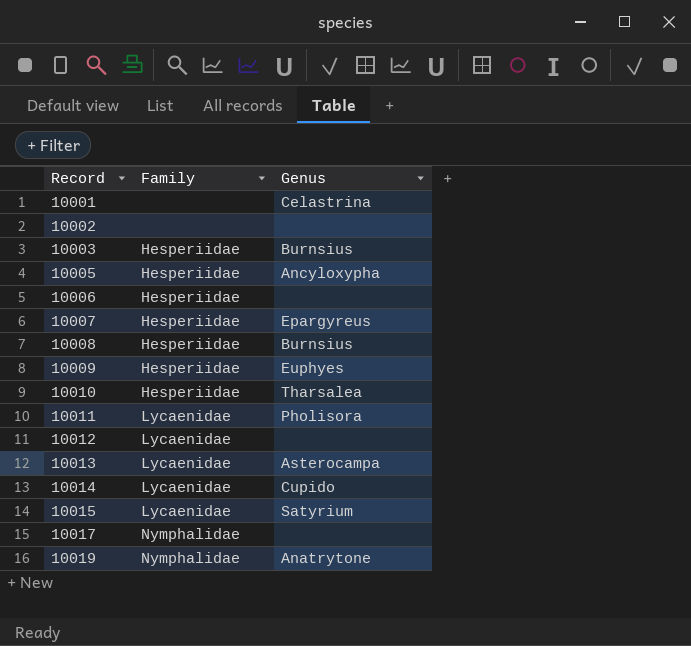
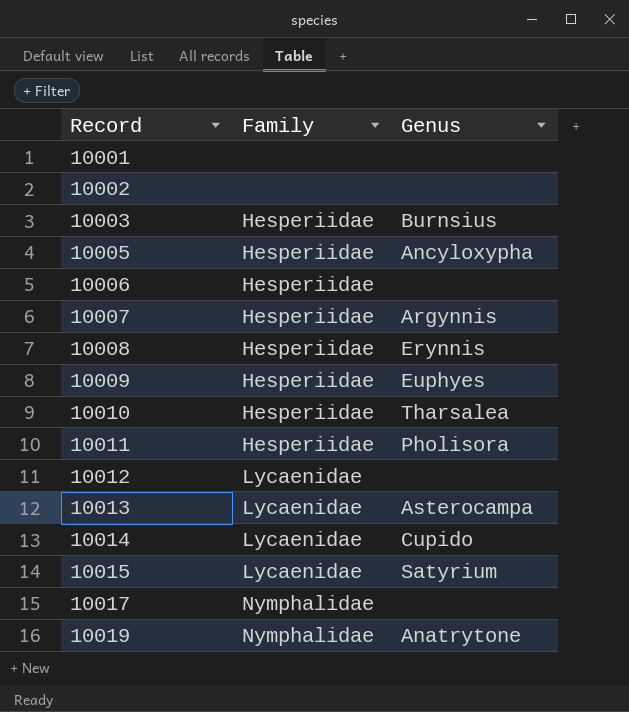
10001 | Genus: Celastrina -> none
10007 | Genus: Epargyreus -> Argynnis
10008 | Genus: Burnsius -> Erynnis
10011 | Family: Lycaenidae -> Hesperiidae

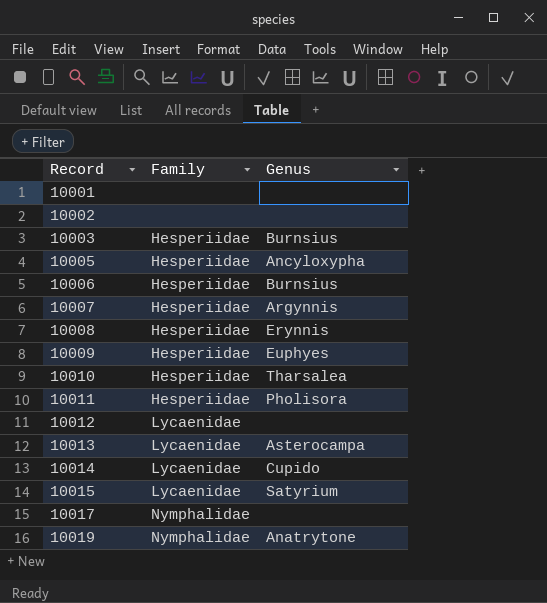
10006 | Genus: none -> Burnsius

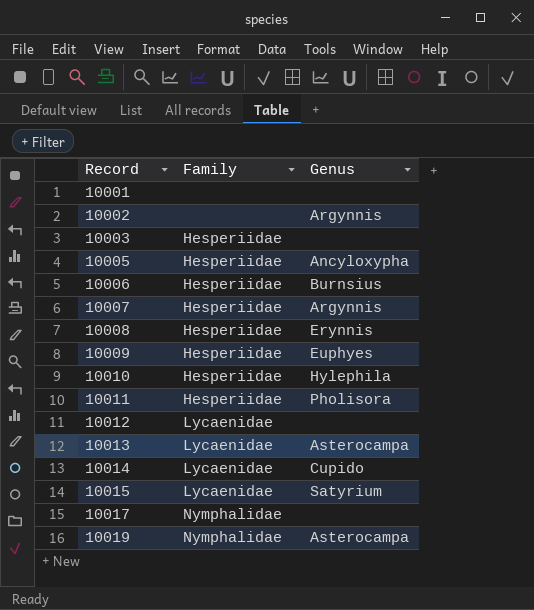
10002 | Genus: none -> Argynnis
10003 | Genus: Burnsius -> none
10010 | Genus: Tharsalea -> Hylephila
10019 | Genus: Anatrytone -> Asterocampa

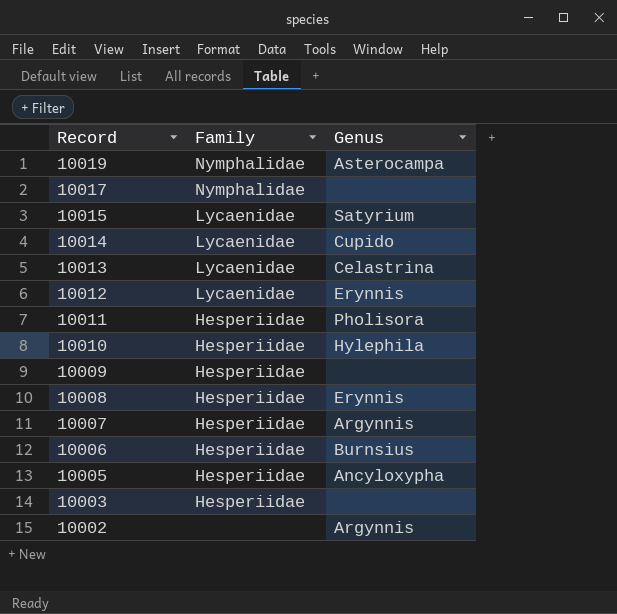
row order: Record ascending -> Record descending
row 10001: none | none -> none
10013 | Genus: Asterocampa -> Celastrina
10012 | Genus: none -> Erynnis
10009 | Genus: Euphyes -> none

